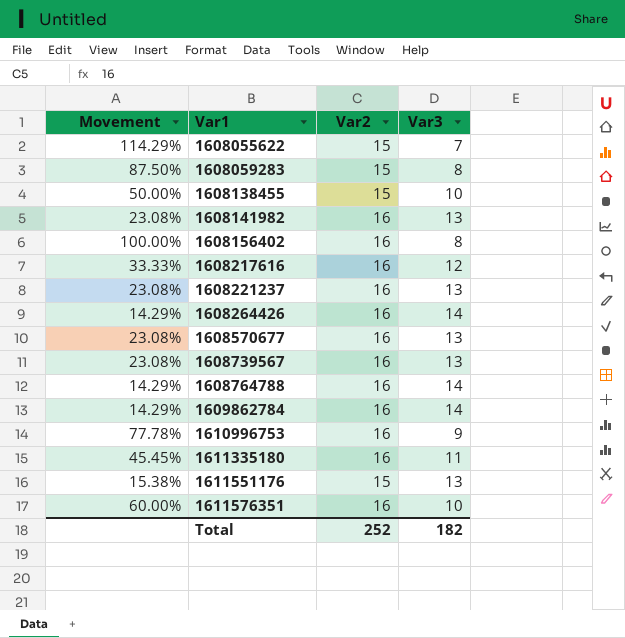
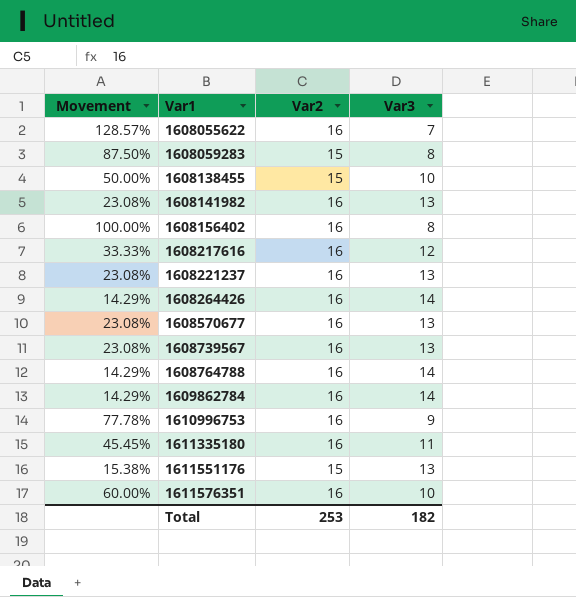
1608055622 | Movement: 114.29% -> 128.57%
1608055622 | Var2: 15 -> 16
Total | Var2: 252 -> 253

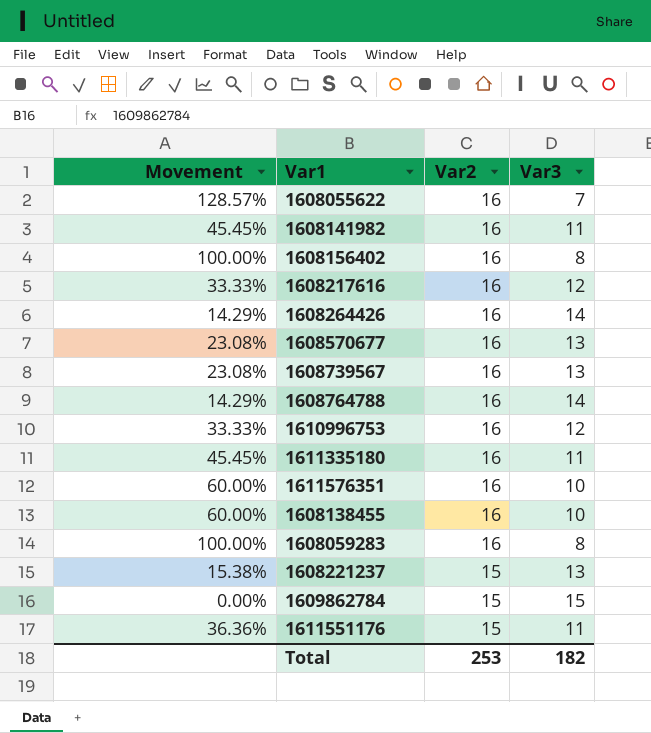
row order: Var1 ascending -> Var2 descending
1608141982 | Movement: 23.08% -> 45.45%
1608141982 | Var3: 13 -> 11
1610996753 | Movement: 77.78% -> 33.33%
1610996753 | Var3: 9 -> 12
1608138455 | Movement: 50.00% -> 60.00%
1608138455 | Var2: 15 -> 16
1608059283 | Movement: 87.50% -> 100.00%
1608059283 | Var2: 15 -> 16
1608221237 | Movement: 23.08% -> 15.38%
1608221237 | Var2: 16 -> 15
1609862784 | Movement: 14.29% -> 0.00%
1609862784 | Var2: 16 -> 15
1609862784 | Var3: 14 -> 15
1611551176 | Movement: 15.38% -> 36.36%
1611551176 | Var3: 13 -> 11

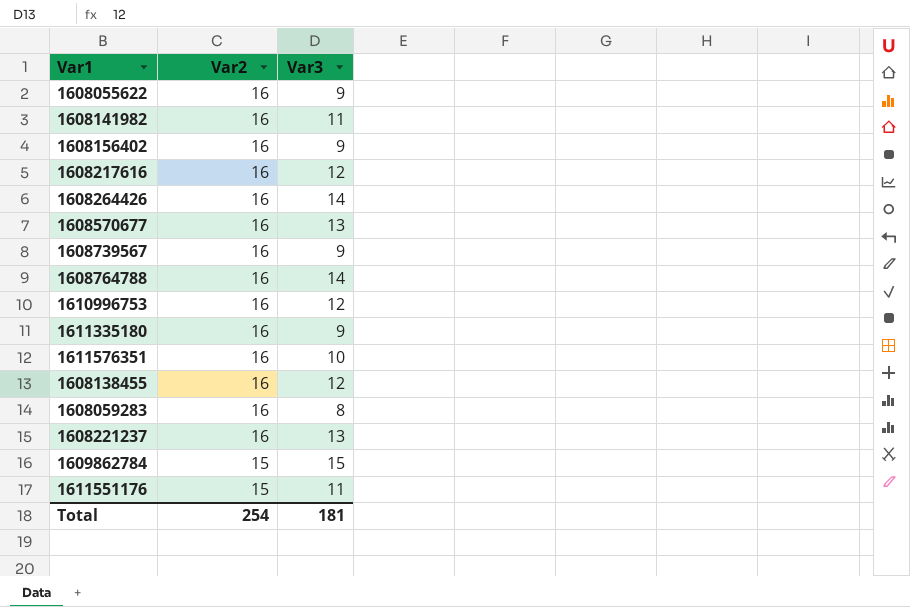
column Movement | formula: ([Var2] - [Var3]) / [Var3] -> none
1608055622 | Var3: 7 -> 9
1608156402 | Var3: 8 -> 9
1608739567 | Var3: 13 -> 9
1611335180 | Var3: 11 -> 9
1608138455 | Var3: 10 -> 12
1608221237 | Var2: 15 -> 16
Total | Var2: 253 -> 254
Total | Var3: 182 -> 181

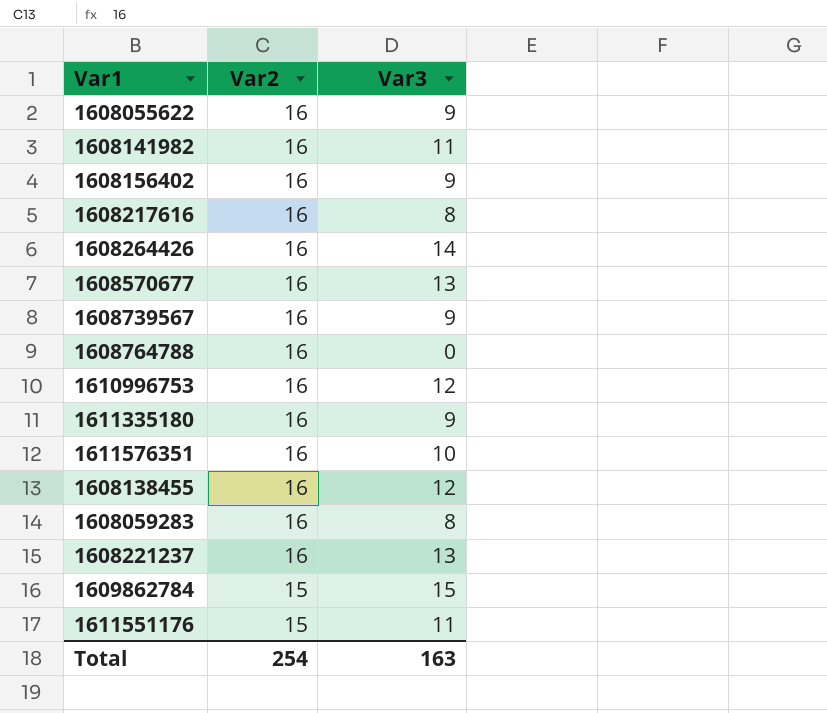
1608217616 | Var3: 12 -> 8
1608764788 | Var3: 14 -> 0
Total | Var3: 181 -> 163

